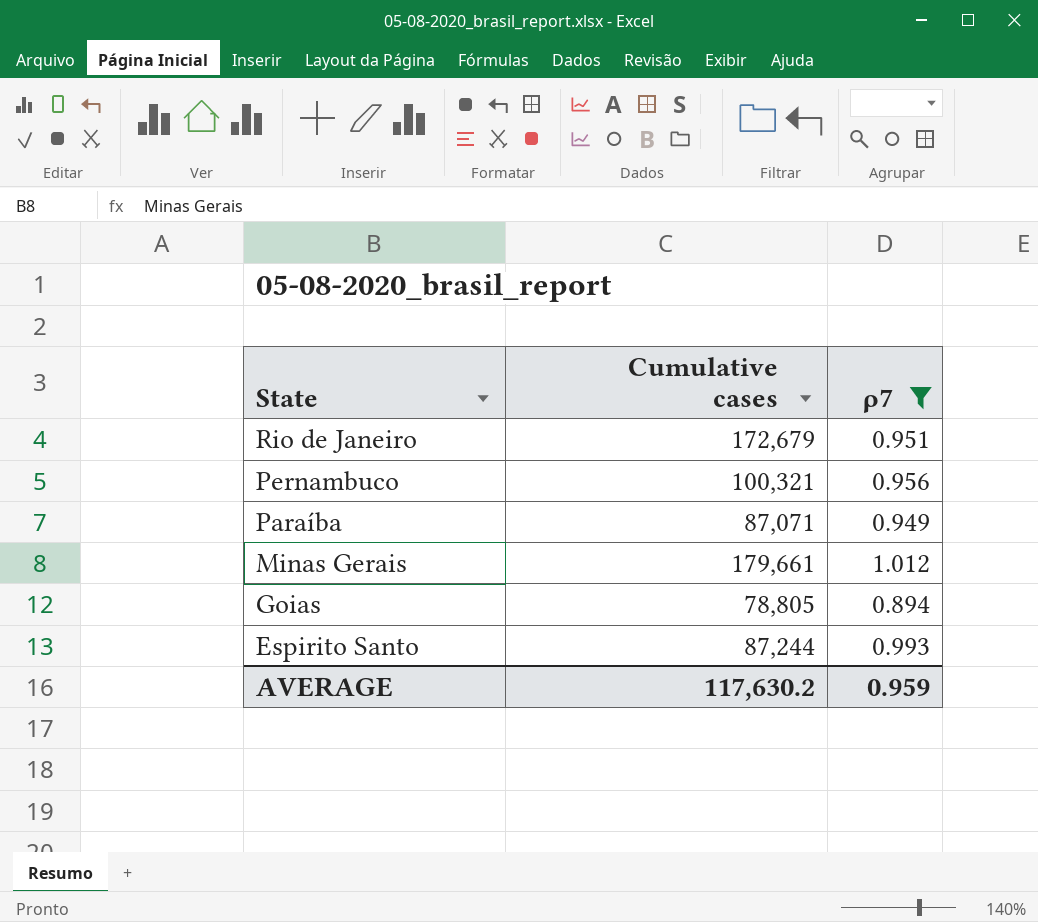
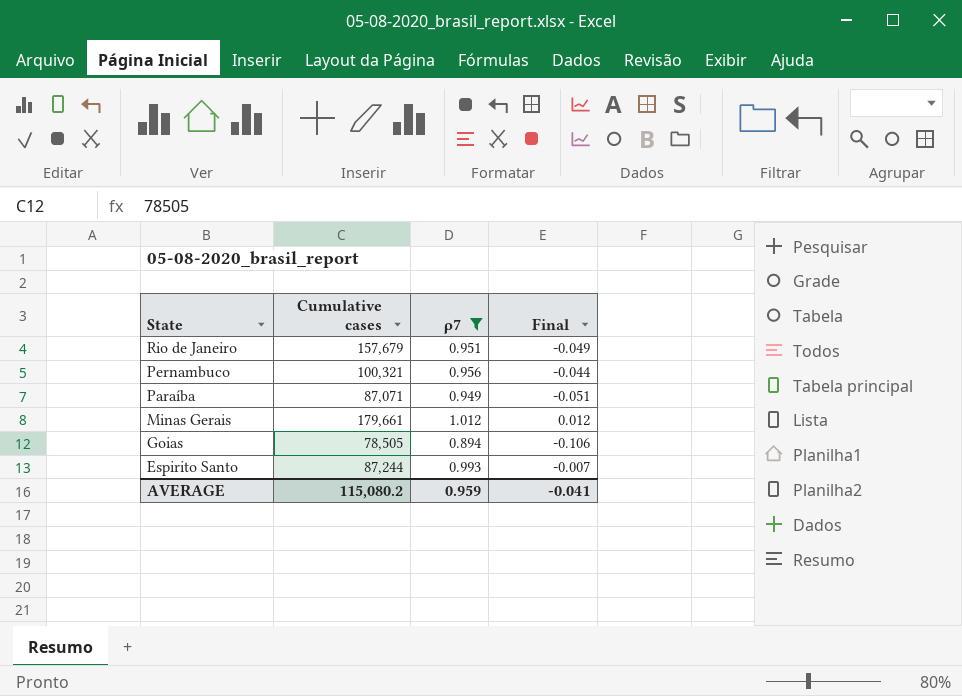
column Final | formula: none -> [ρ7] - 1
Rio de Janeiro | Cumulative cases: 172,679 -> 157,679
Goias | Cumulative cases: 78,805 -> 78,505
AVERAGE | Cumulative cases: 117,630.2 -> 115,080.2

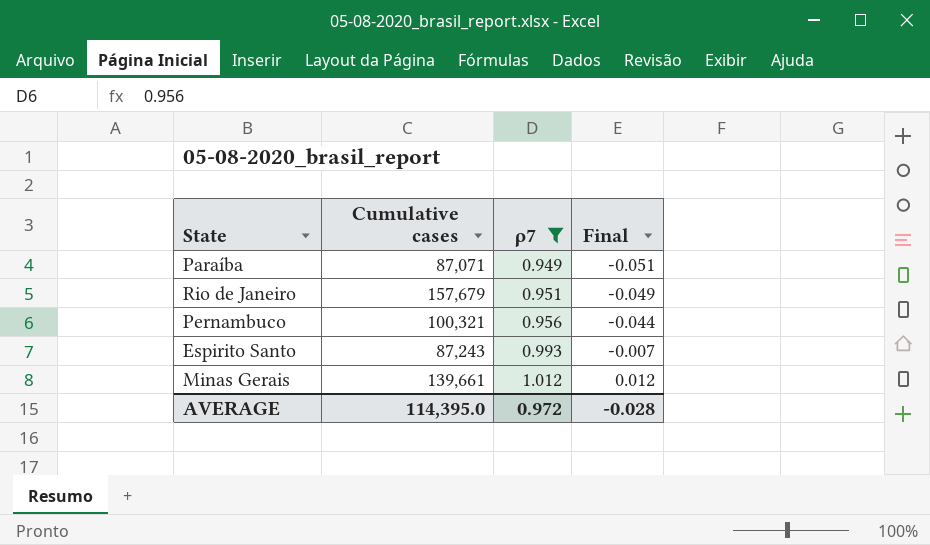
row order: State descending -> ρ7 ascending
row Goias: 78,505 | 0.894 | -0.106 -> none
Espirito Santo | Cumulative cases: 87,244 -> 87,243
Minas Gerais | Cumulative cases: 179,661 -> 139,661
AVERAGE | Cumulative cases: 115,080.2 -> 114,395.0
AVERAGE | ρ7: 0.959 -> 0.972
AVERAGE | Final: -0.041 -> -0.028

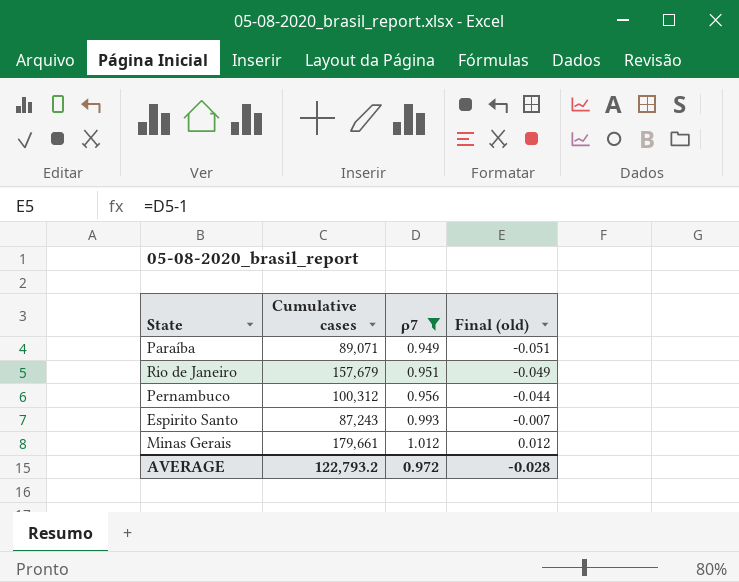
column name: Final -> Final (old)
Paraíba | Cumulative cases: 87,071 -> 89,071
Pernambuco | Cumulative cases: 100,321 -> 100,312
Minas Gerais | Cumulative cases: 139,661 -> 179,661
AVERAGE | Cumulative cases: 114,395.0 -> 122,793.2

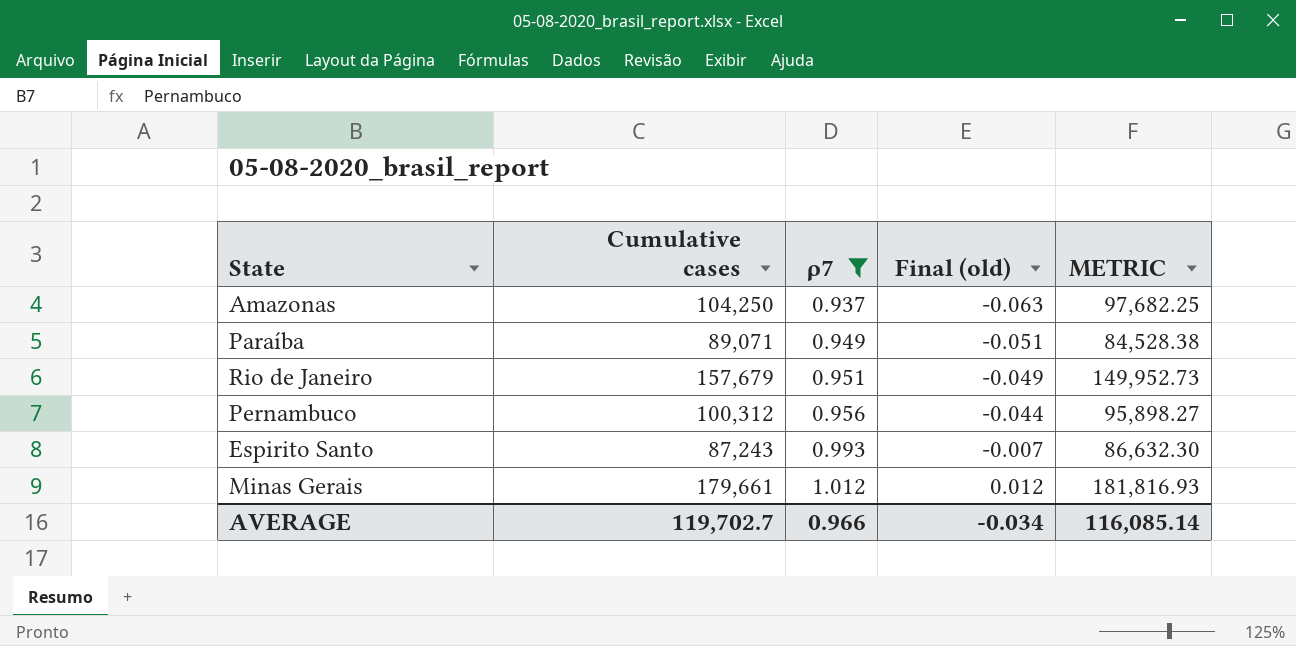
column METRIC | formula: none -> [Cumulative cases] * [ρ7]
row Amazonas: none -> 104,250 | 0.937 | -0.063 | 97,682.25
AVERAGE | Cumulative cases: 122,793.2 -> 119,702.7
AVERAGE | ρ7: 0.972 -> 0.966
AVERAGE | Final (old): -0.028 -> -0.034

